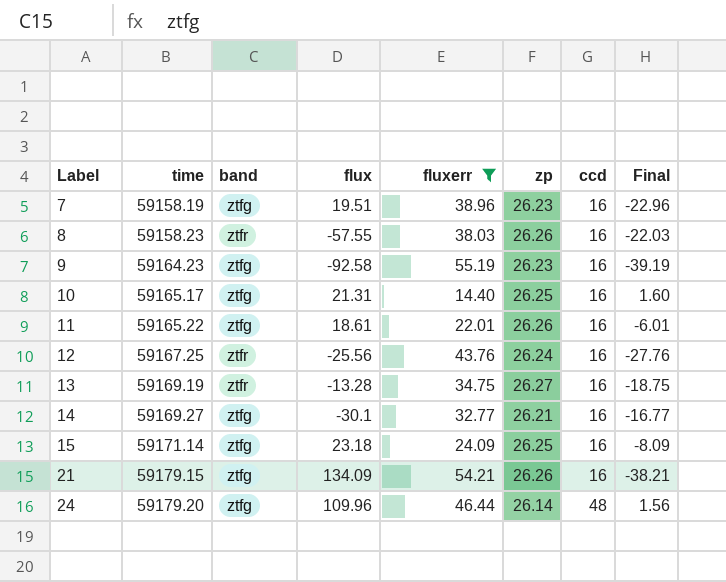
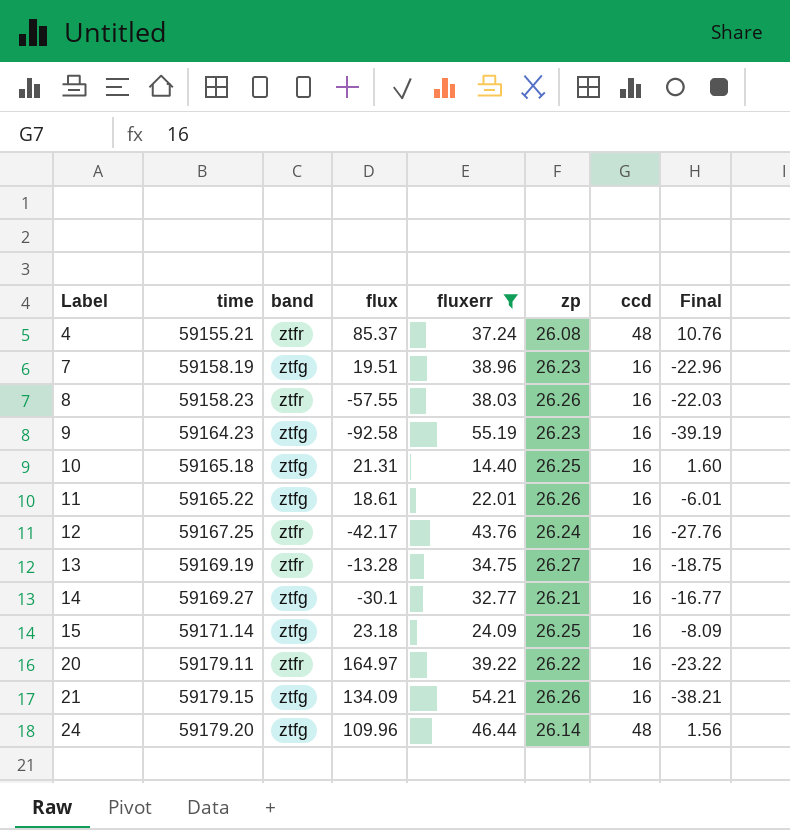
row 4: none -> 59155.21 | ztfr | 85.37 | 37.24 | 26.08 | 48 | 10.76
10 | time: 59165.17 -> 59165.18
12 | flux: -25.56 -> -42.17
row 20: none -> 59179.11 | ztfr | 164.97 | 39.22 | 26.22 | 16 | -23.22

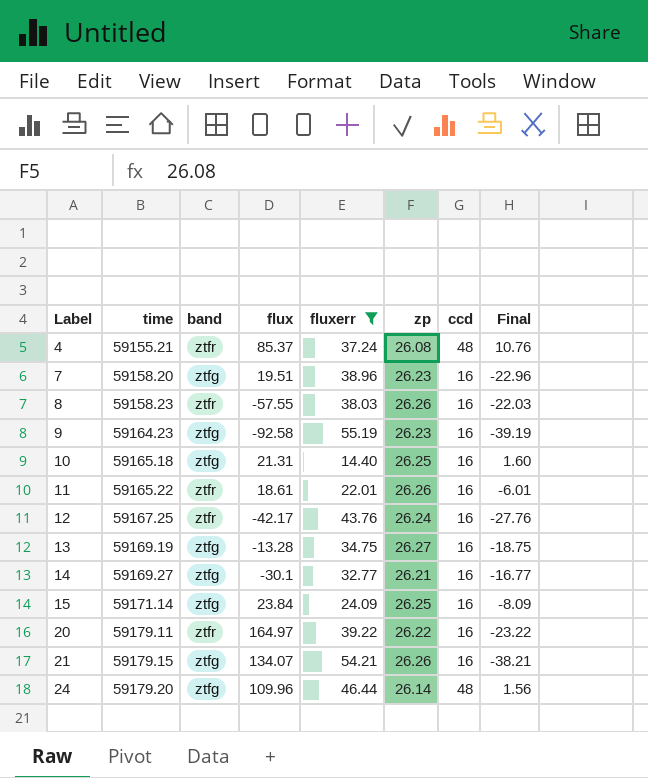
7 | time: 59158.19 -> 59158.20
11 | band: ztfg -> ztfr
13 | band: ztfr -> ztfg
15 | flux: 23.18 -> 23.84
21 | flux: 134.09 -> 134.07

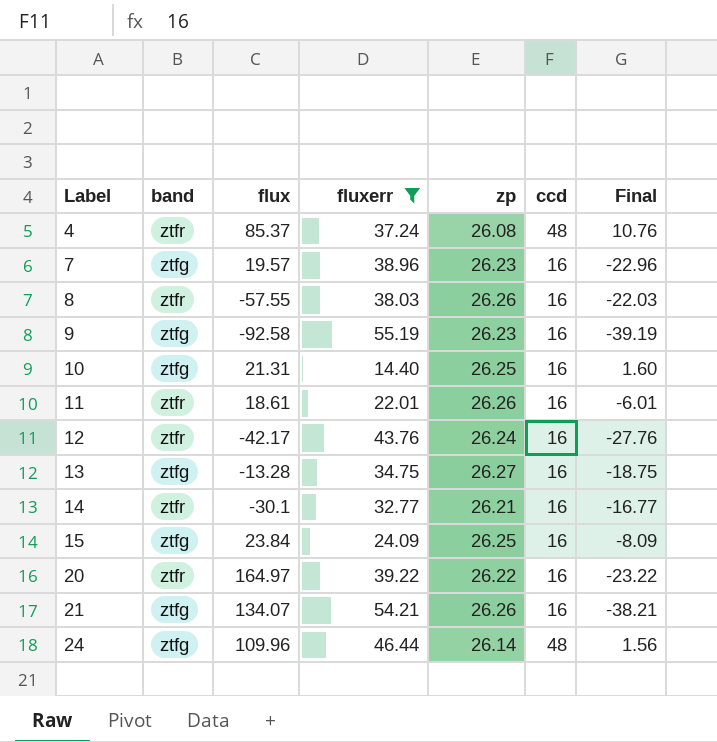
column time | position: 2 -> none
7 | flux: 19.51 -> 19.57
14 | band: ztfg -> ztfr

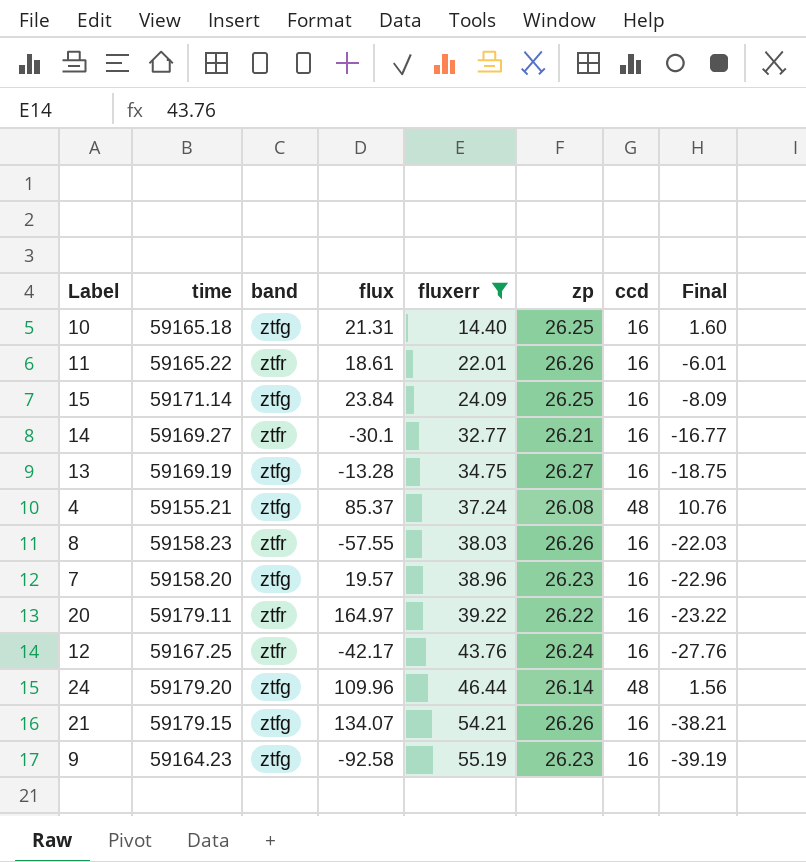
row order: Label ascending -> fluxerr ascending
column time | position: none -> 2
4 | band: ztfr -> ztfg

